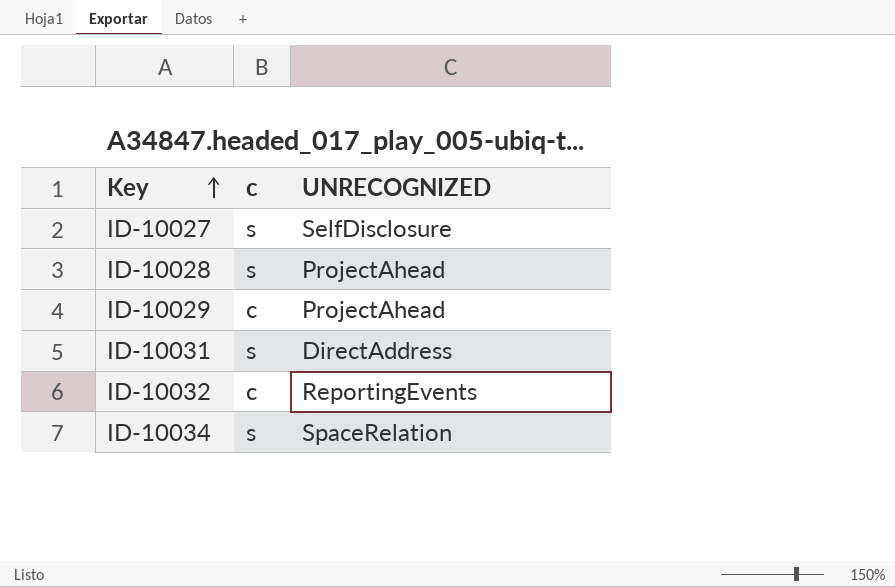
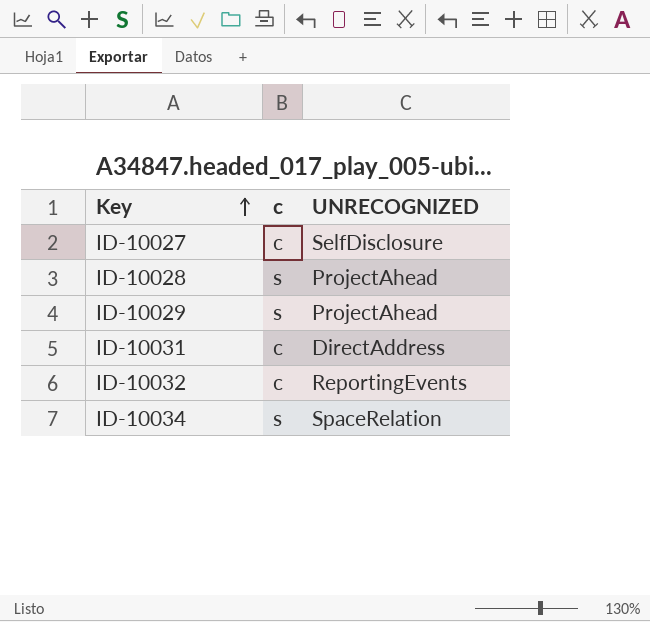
ID-10027 | c: s -> c
ID-10029 | c: c -> s
ID-10031 | c: s -> c

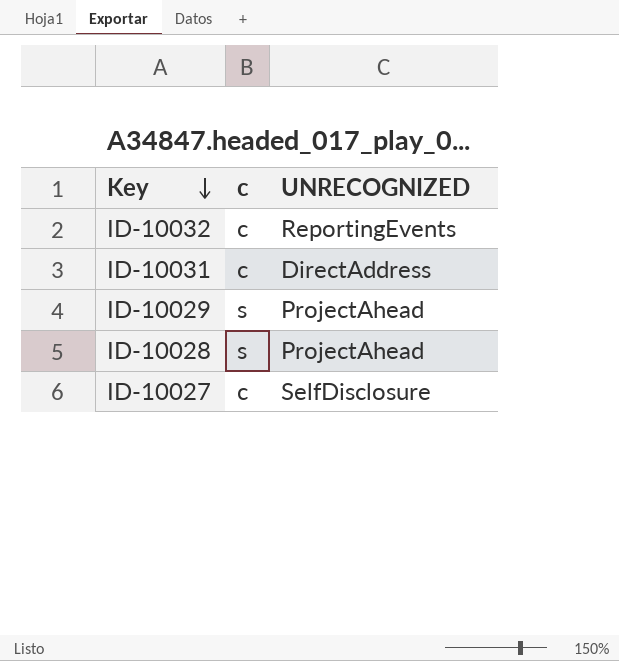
row order: Key ascending -> Key descending
row ID-10034: s | SpaceRelation -> none

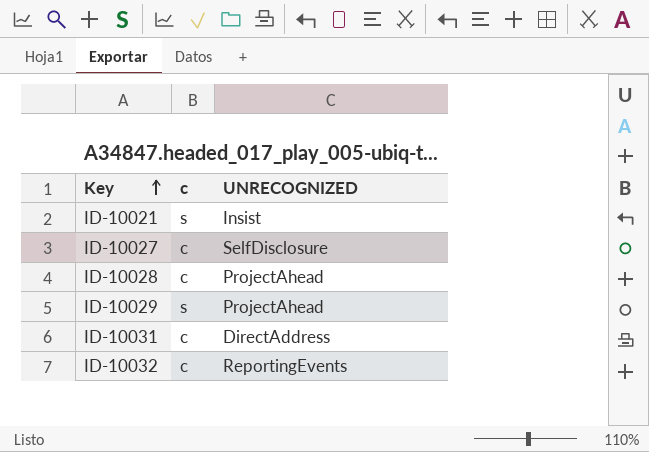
row order: Key descending -> Key ascending
row ID-10021: none -> s | Insist
ID-10028 | c: s -> c

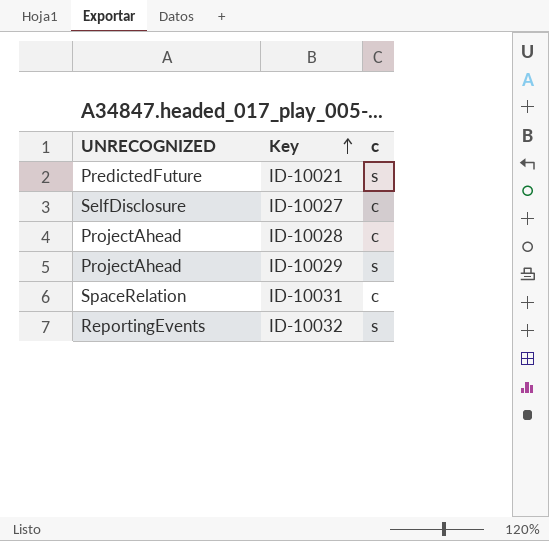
column UNRECOGNIZED | position: 3 -> 1
ID-10021 | UNRECOGNIZED: Insist -> PredictedFuture
ID-10031 | UNRECOGNIZED: DirectAddress -> SpaceRelation
ID-10032 | c: c -> s

